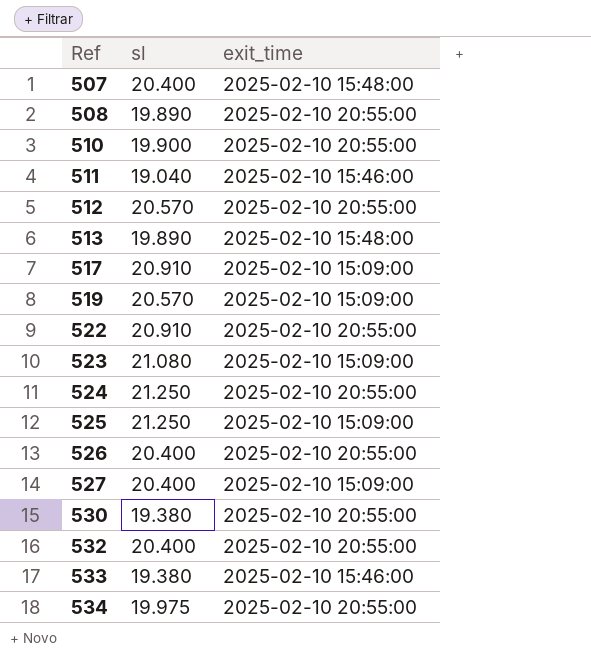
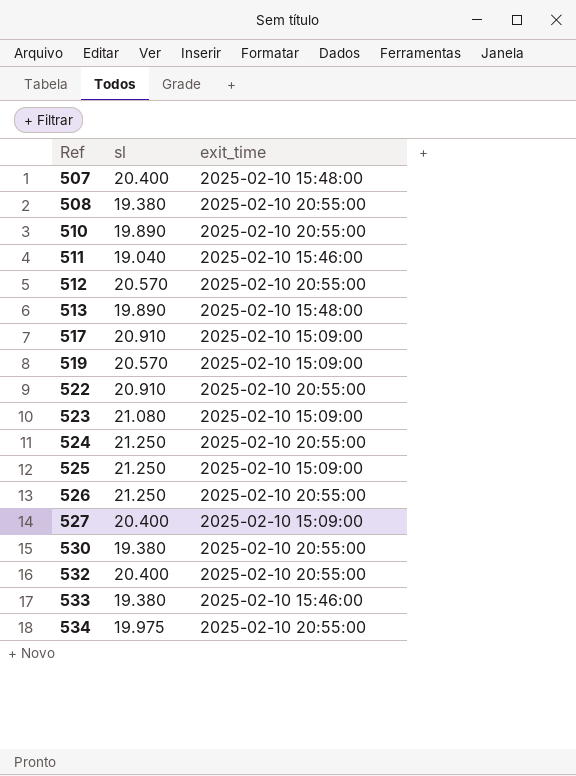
508 | sl: 19.890 -> 19.380
510 | sl: 19.900 -> 19.890
526 | sl: 20.400 -> 21.250

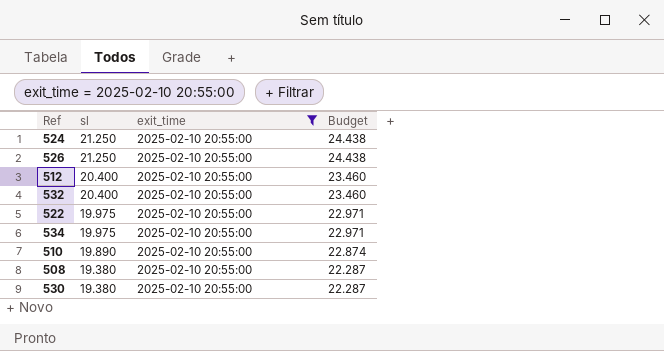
filter: none -> exit_time = 2025-02-10 20:55:00
row order: Ref ascending -> sl descending
column Budget | formula: none -> [sl] * 1.15
512 | sl: 20.570 -> 20.400
522 | sl: 20.910 -> 19.975

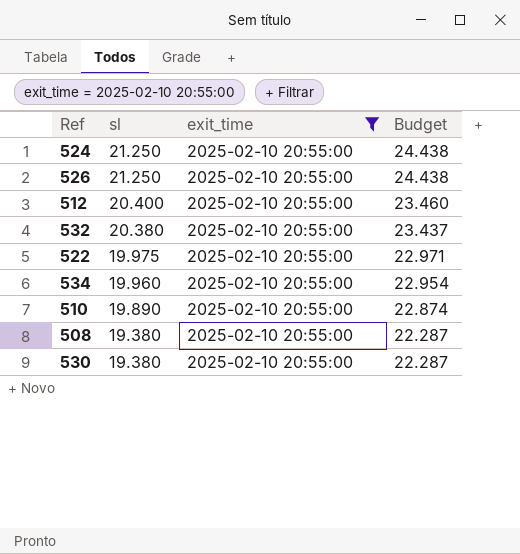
532 | sl: 20.400 -> 20.380
532 | Budget: 23.460 -> 23.437
534 | sl: 19.975 -> 19.960
534 | Budget: 22.971 -> 22.954

